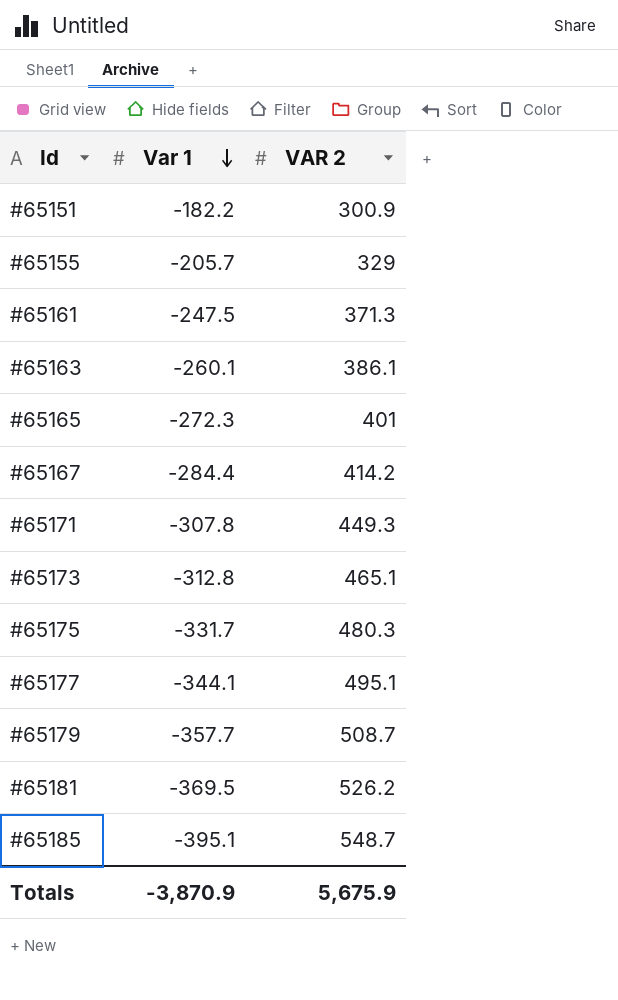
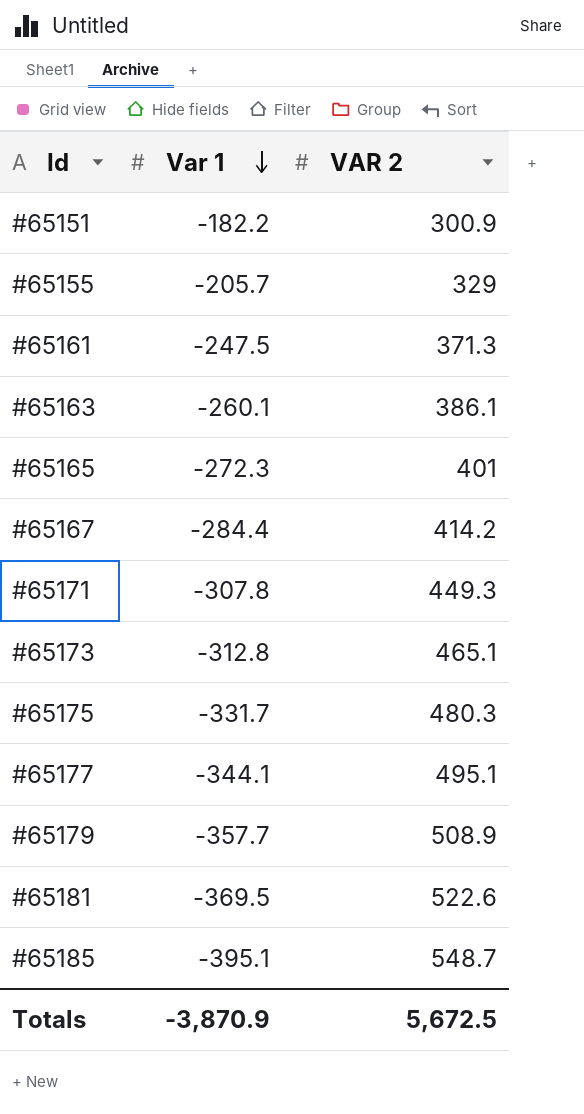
#65179 | VAR 2: 508.7 -> 508.9
#65181 | VAR 2: 526.2 -> 522.6
Totals | VAR 2: 5,675.9 -> 5,672.5

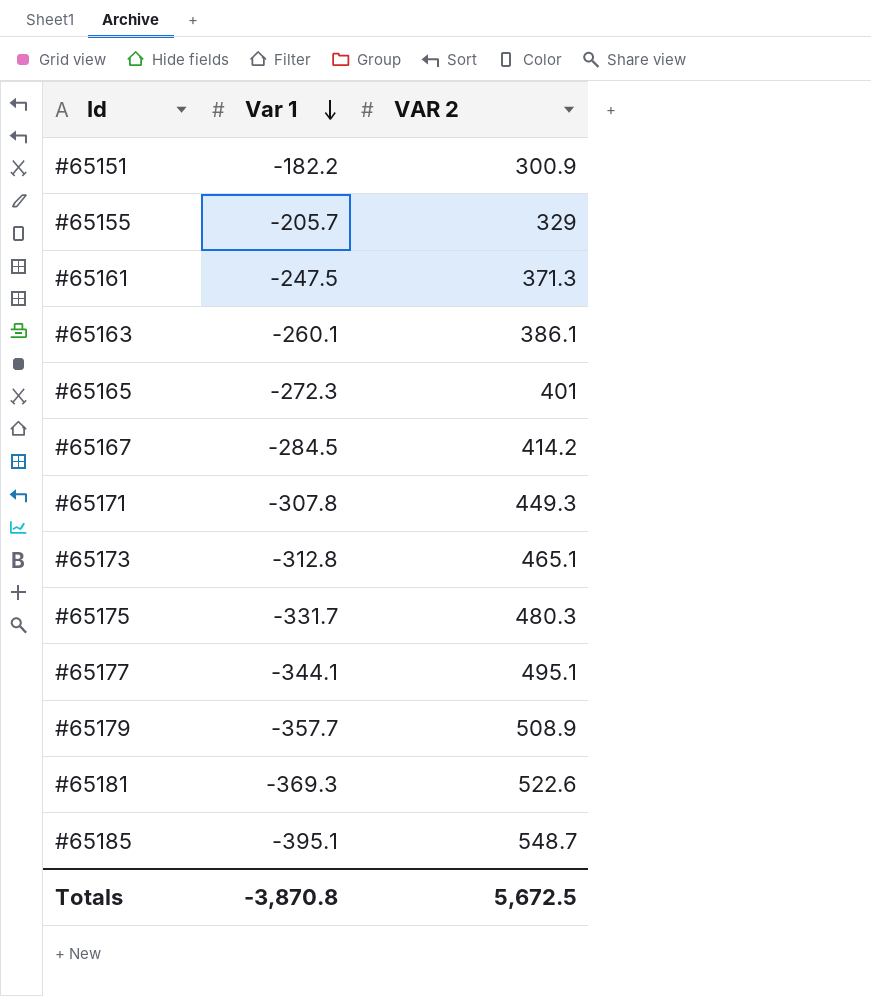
#65167 | Var 1: -284.4 -> -284.5
#65181 | Var 1: -369.5 -> -369.3
Totals | Var 1: -3,870.9 -> -3,870.8

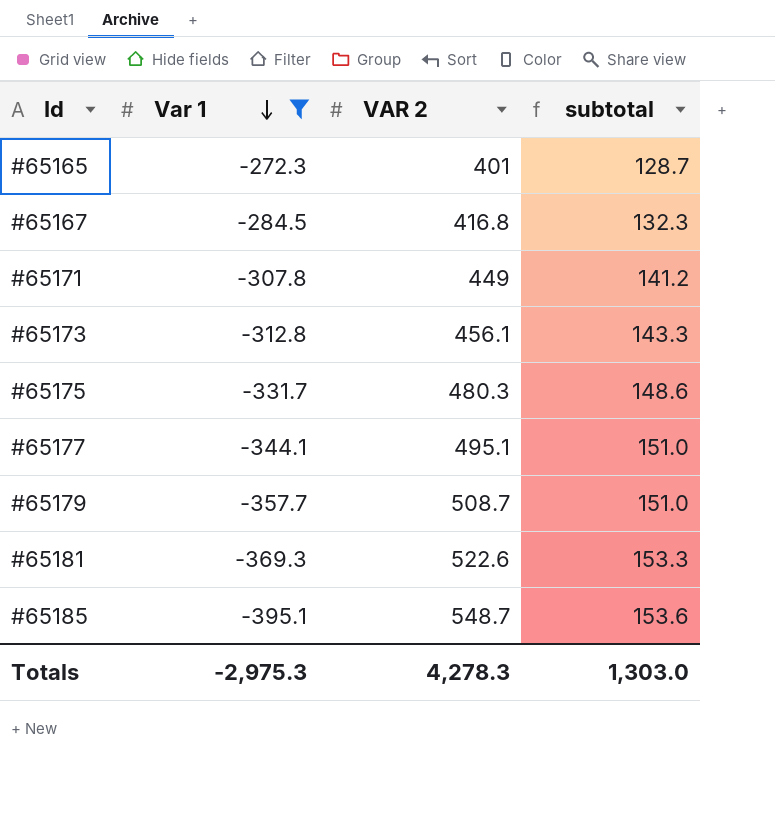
filter: none -> Var 1 <= -272.3
column subtotal | formula: none -> [Var 1] + [VAR 2]
#65167 | VAR 2: 414.2 -> 416.8
#65171 | VAR 2: 449.3 -> 449
#65173 | VAR 2: 465.1 -> 456.1
#65179 | VAR 2: 508.9 -> 508.7
Totals | Var 1: -3,870.8 -> -2,975.3
Totals | VAR 2: 5,672.5 -> 4,278.3

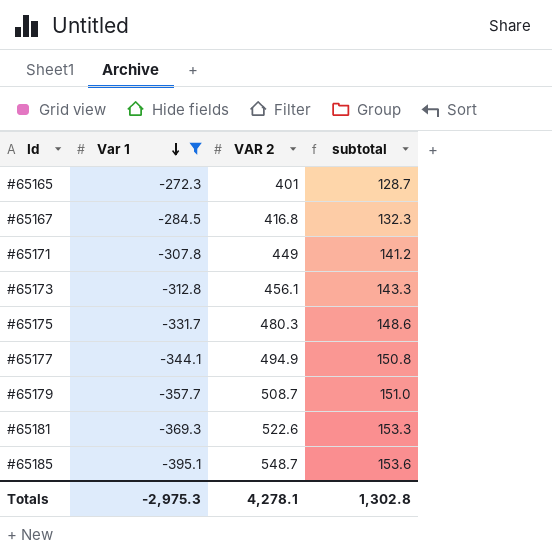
#65177 | VAR 2: 495.1 -> 494.9
#65177 | subtotal: 151.0 -> 150.8
Totals | VAR 2: 4,278.3 -> 4,278.1
Totals | subtotal: 1,303.0 -> 1,302.8

